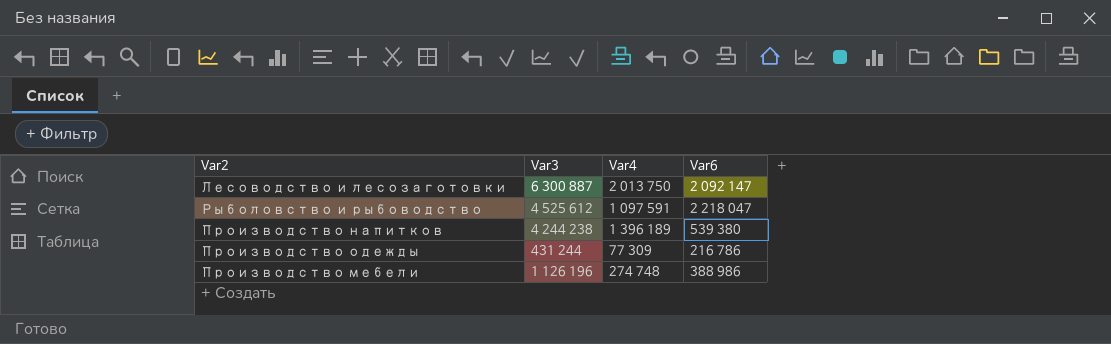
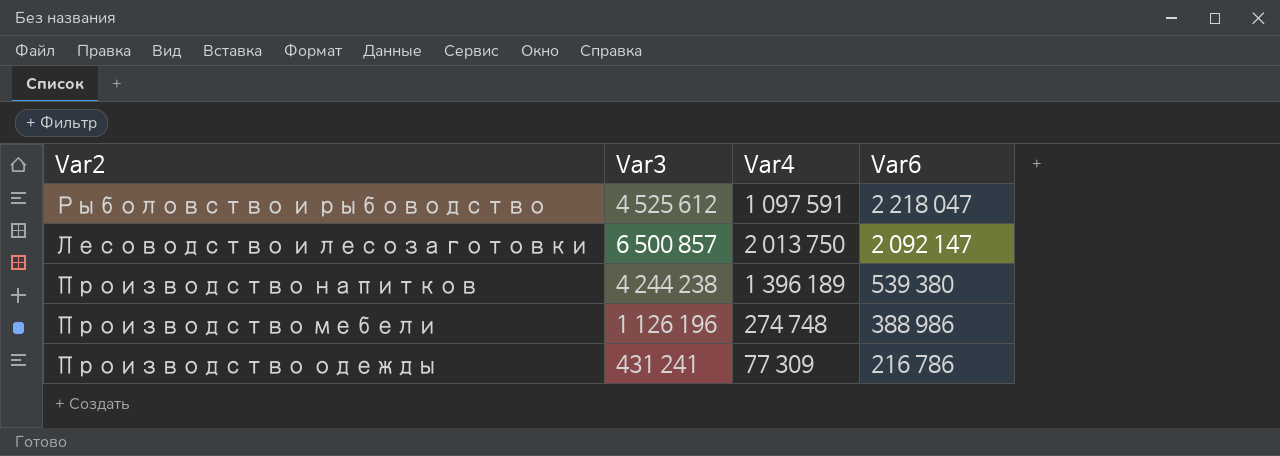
row order: none -> Var6 descending
Лесоводство и лесозаготовки | Var3: 6 300 887 -> 6 500 857
Производство одежды | Var3: 431 244 -> 431 241

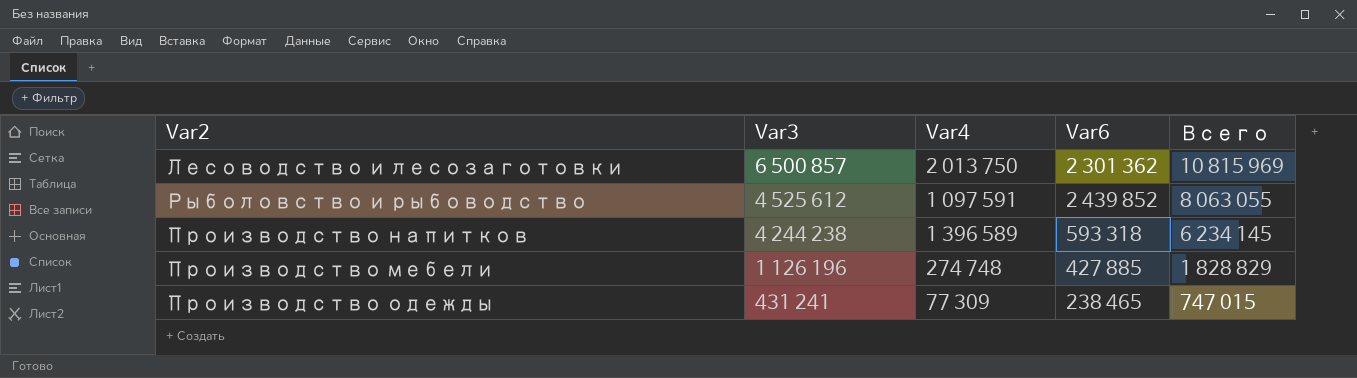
row order: Var6 descending -> Var3 descending
column Всего | formula: none -> [Var3] + [Var4] + [Var6]
Лесоводство и лесозаготовки | Var6: 2 092 147 -> 2 301 362
Рыболовство и рыбоводство | Var6: 2 218 047 -> 2 439 852
Производство напитков | Var4: 1 396 189 -> 1 396 589
Производство напитков | Var6: 539 380 -> 593 318
Производство мебели | Var6: 388 986 -> 427 885
Производство одежды | Var6: 216 786 -> 238 465

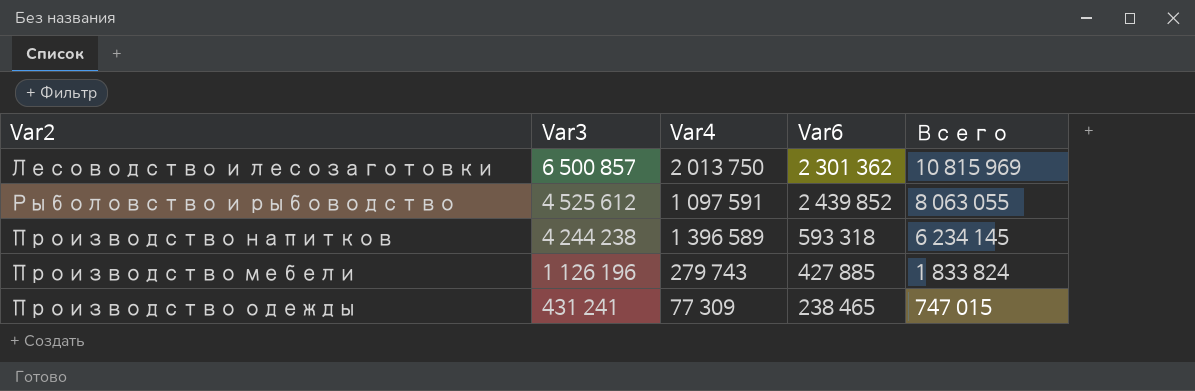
Производство мебели | Var4: 274 748 -> 279 743
Производство мебели | Всего: 1 828 829 -> 1 833 824

